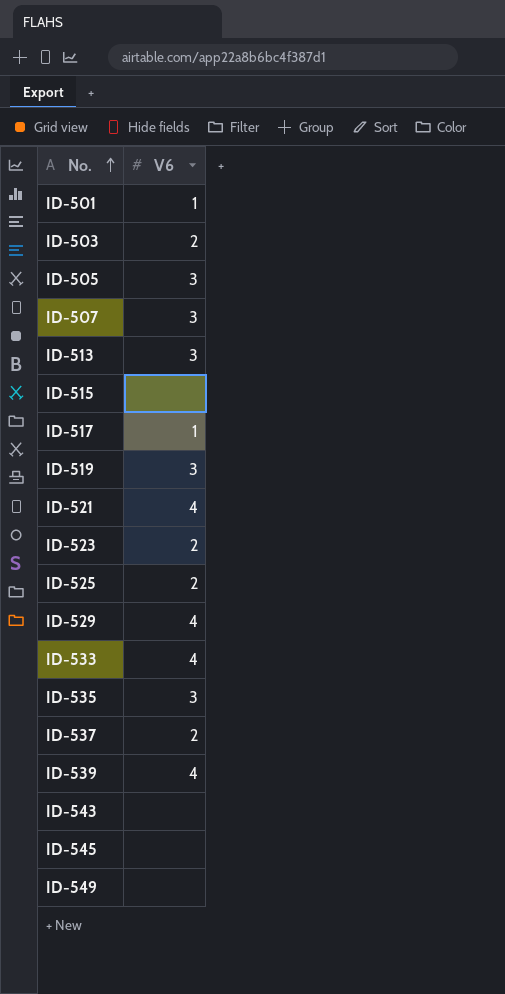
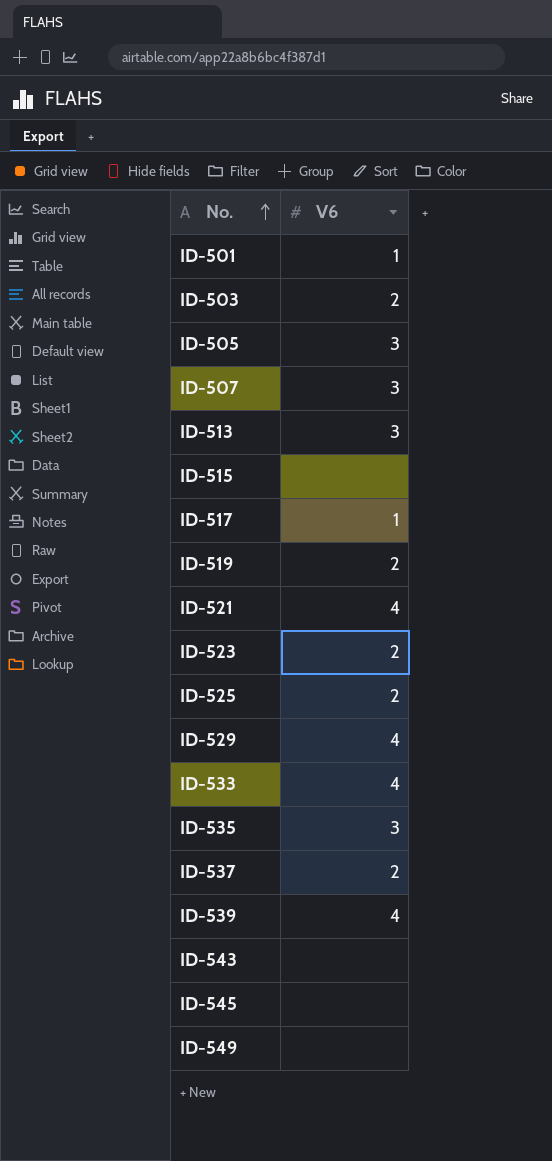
ID-519 | V6: 3 -> 2

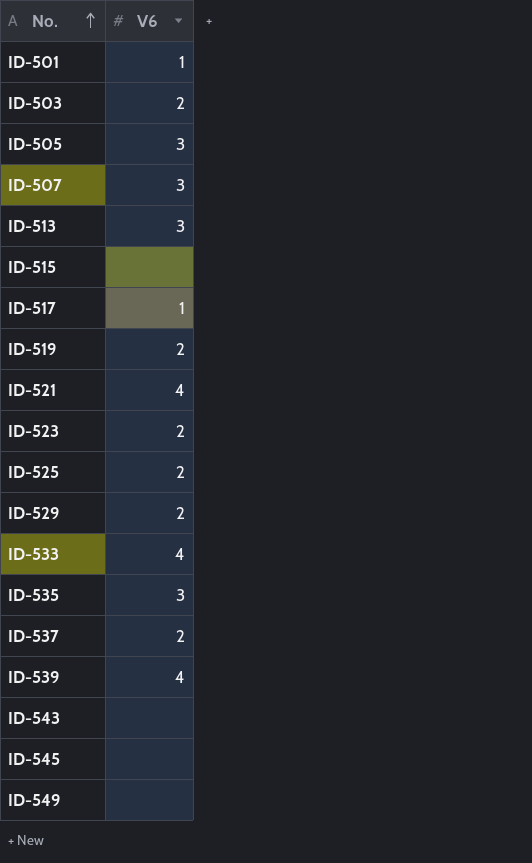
ID-529 | V6: 4 -> 2

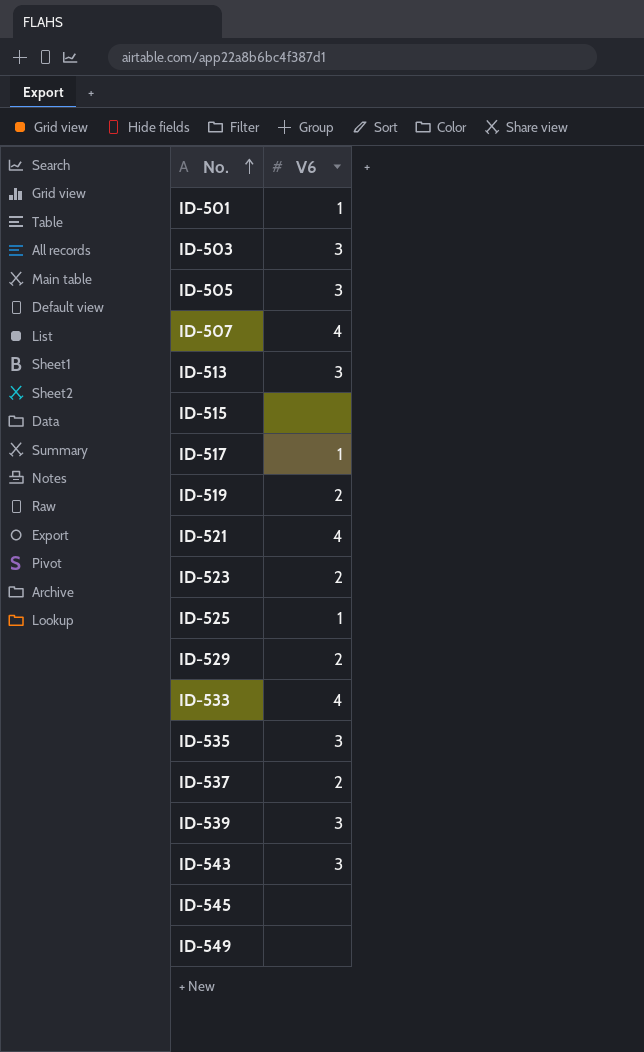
ID-503 | V6: 2 -> 3
ID-507 | V6: 3 -> 4
ID-525 | V6: 2 -> 1
ID-539 | V6: 4 -> 3
ID-543 | V6: none -> 3

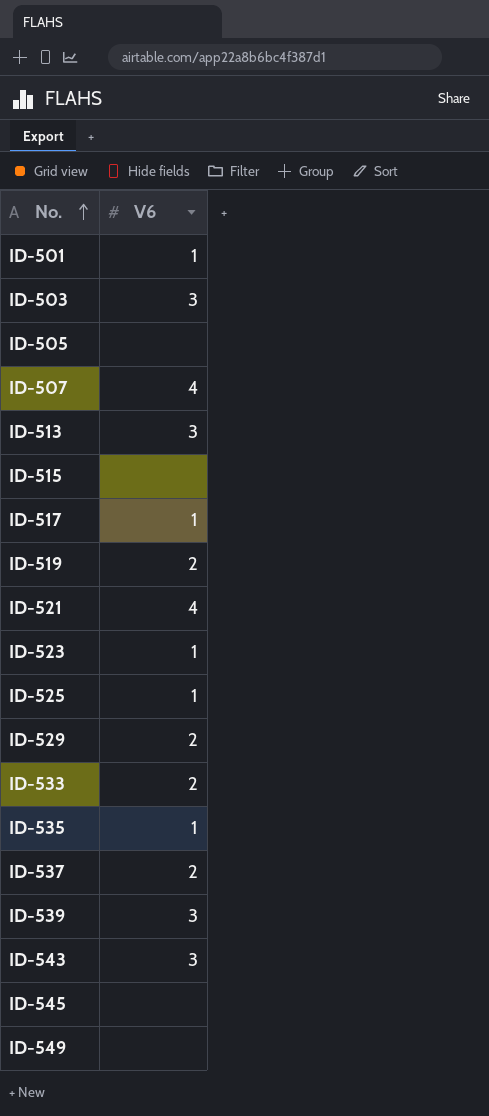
ID-505 | V6: 3 -> none
ID-523 | V6: 2 -> 1
ID-533 | V6: 4 -> 2
ID-535 | V6: 3 -> 1

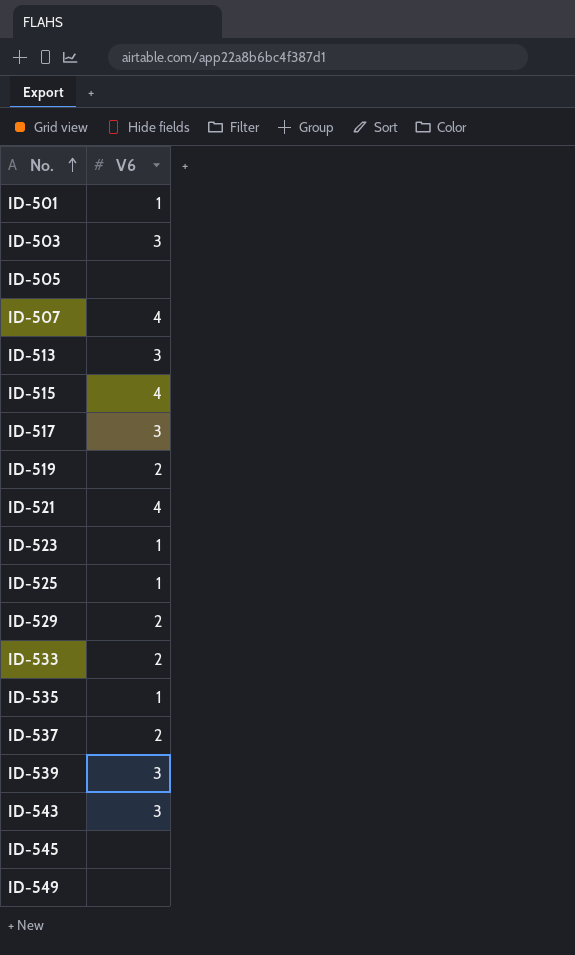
ID-515 | V6: none -> 4
ID-517 | V6: 1 -> 3

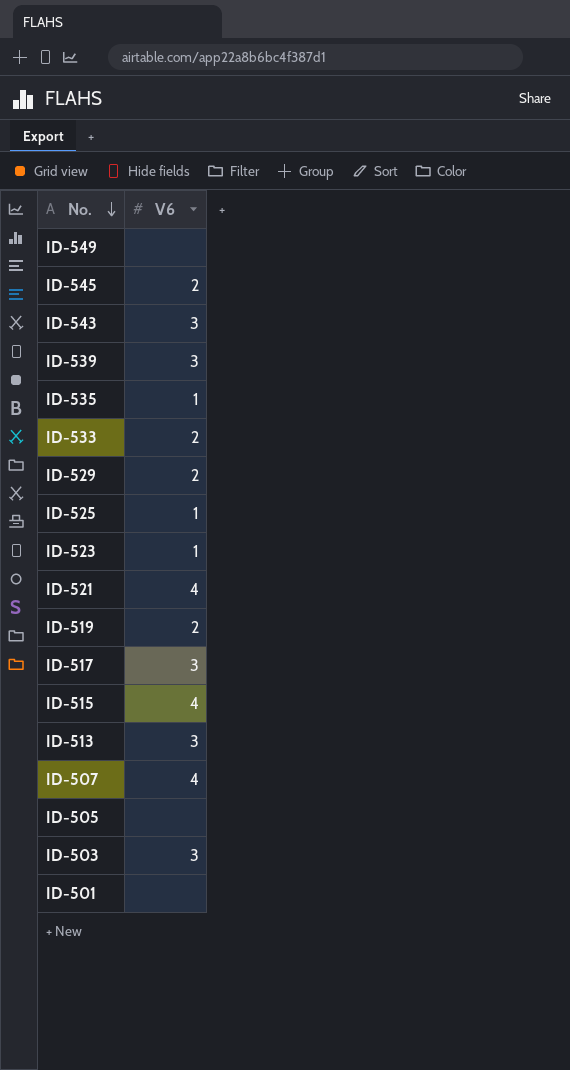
row order: No. ascending -> No. descending
row ID-537: 2 -> none
ID-545 | V6: none -> 2
ID-501 | V6: 1 -> none

